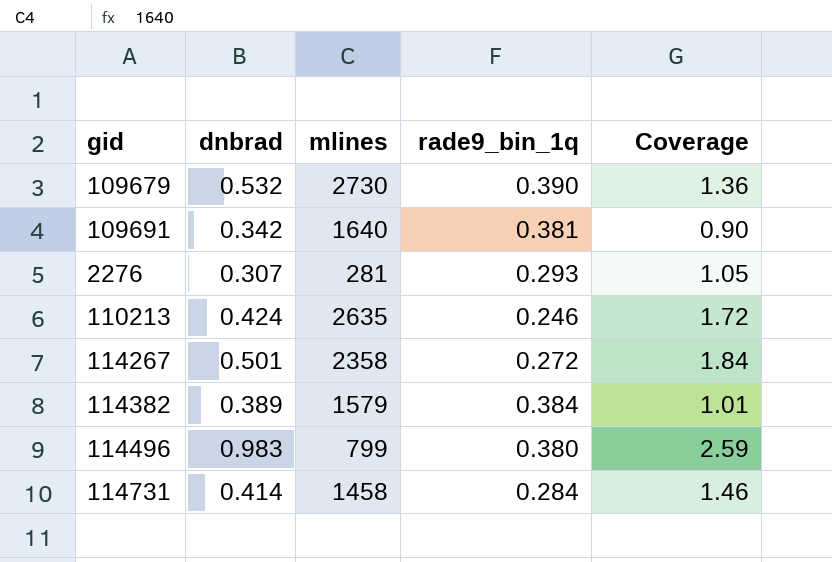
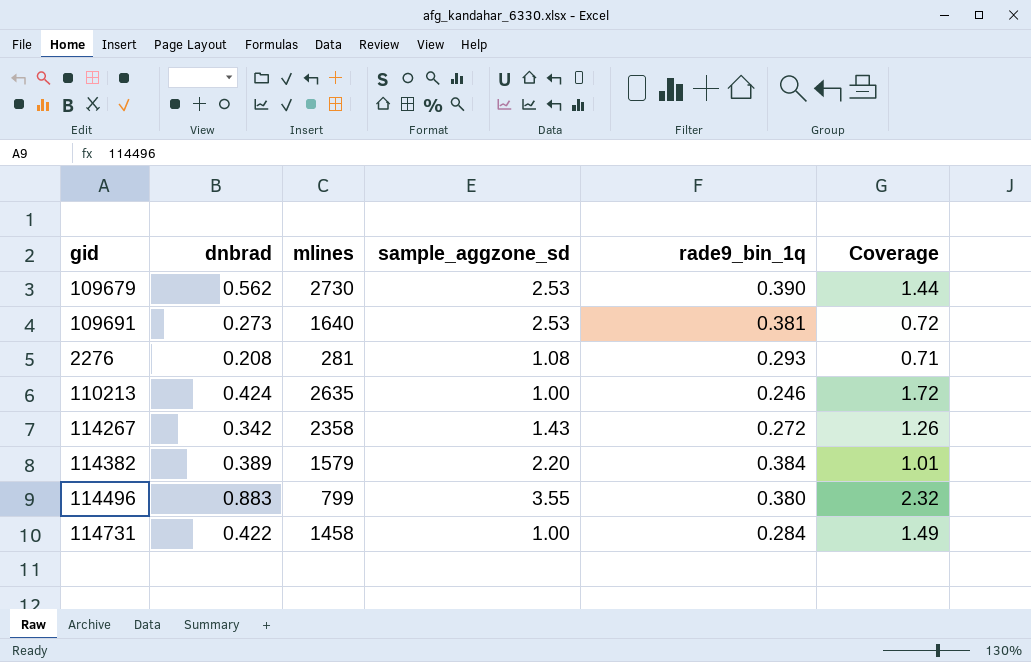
column sample_aggzone_sd | position: none -> 4
109679 | dnbrad: 0.532 -> 0.562
109679 | Coverage: 1.36 -> 1.44
109691 | dnbrad: 0.342 -> 0.273
109691 | Coverage: 0.90 -> 0.72
2276 | dnbrad: 0.307 -> 0.208
2276 | Coverage: 1.05 -> 0.71
114267 | dnbrad: 0.501 -> 0.342
114267 | Coverage: 1.84 -> 1.26
114496 | dnbrad: 0.983 -> 0.883
114496 | Coverage: 2.59 -> 2.32
114731 | dnbrad: 0.414 -> 0.422
114731 | Coverage: 1.46 -> 1.49

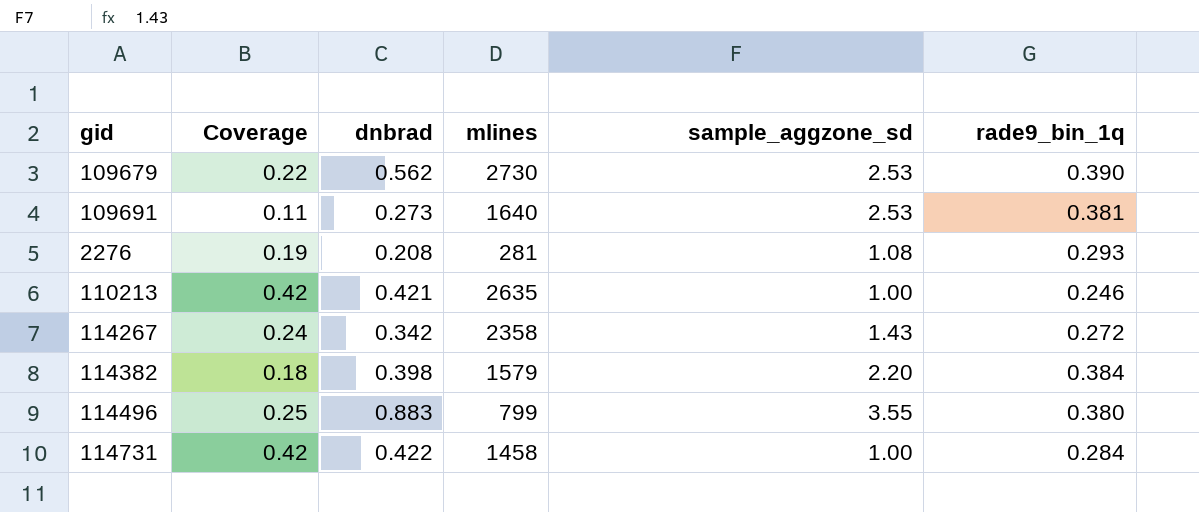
column Coverage | formula: [dnbrad] / [rade9_bin_1q] -> [dnbrad] / [sample_aggzone_sd]
column Coverage | position: 6 -> 2
110213 | dnbrad: 0.424 -> 0.421
114382 | dnbrad: 0.389 -> 0.398

